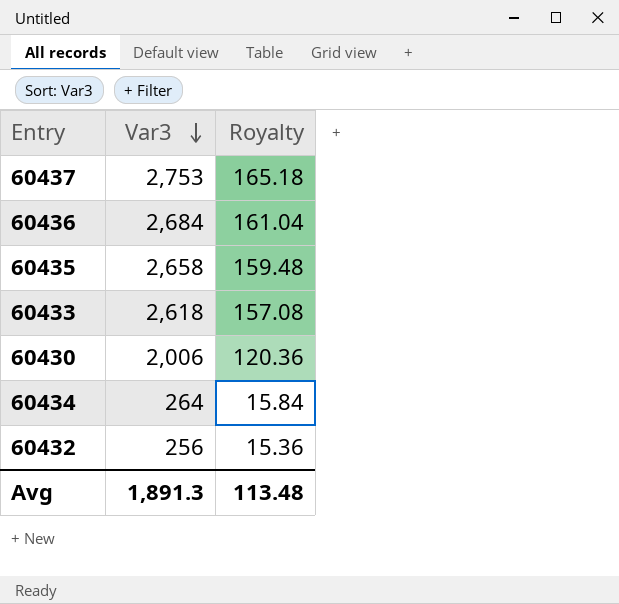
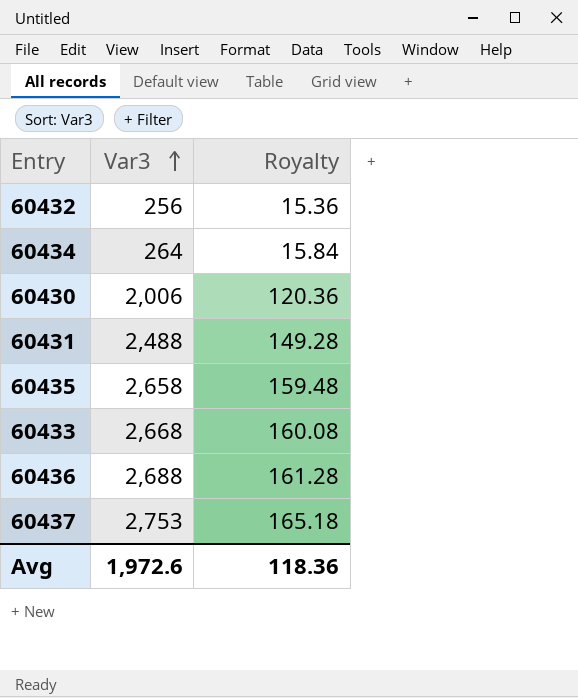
row order: Var3 descending -> Var3 ascending
row 60431: none -> 2,488 | 149.28
60433 | Var3: 2,618 -> 2,668
60433 | Royalty: 157.08 -> 160.08
60436 | Var3: 2,684 -> 2,688
60436 | Royalty: 161.04 -> 161.28
Avg | Var3: 1,891.3 -> 1,972.6
Avg | Royalty: 113.48 -> 118.36

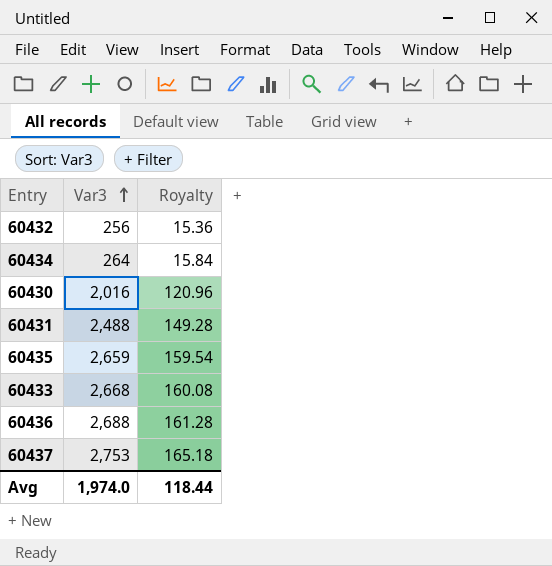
60430 | Var3: 2,006 -> 2,016
60430 | Royalty: 120.36 -> 120.96
60435 | Var3: 2,658 -> 2,659
60435 | Royalty: 159.48 -> 159.54
Avg | Var3: 1,972.6 -> 1,974.0
Avg | Royalty: 118.36 -> 118.44

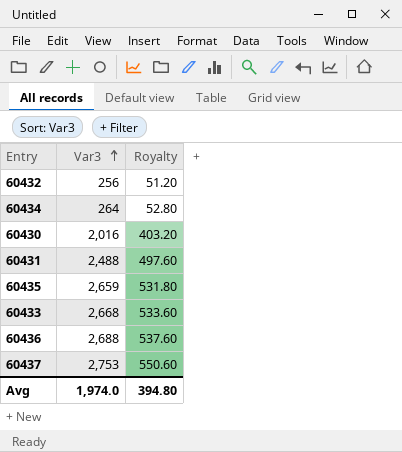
column Royalty | formula: [Var3] * 0.06 -> [Var3] * 0.2
Avg | Royalty: 118.44 -> 394.80

